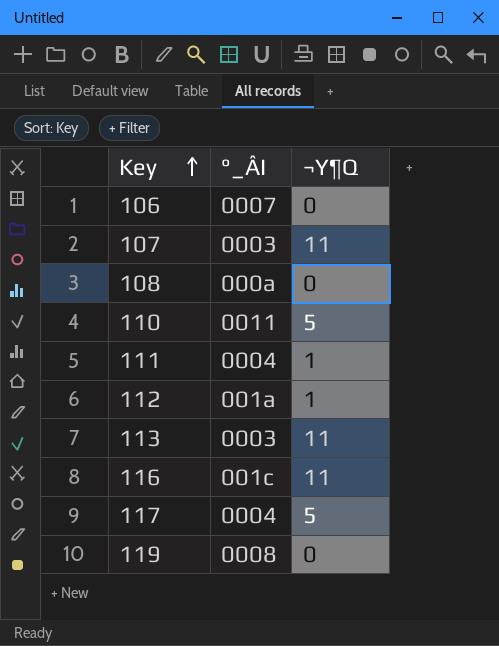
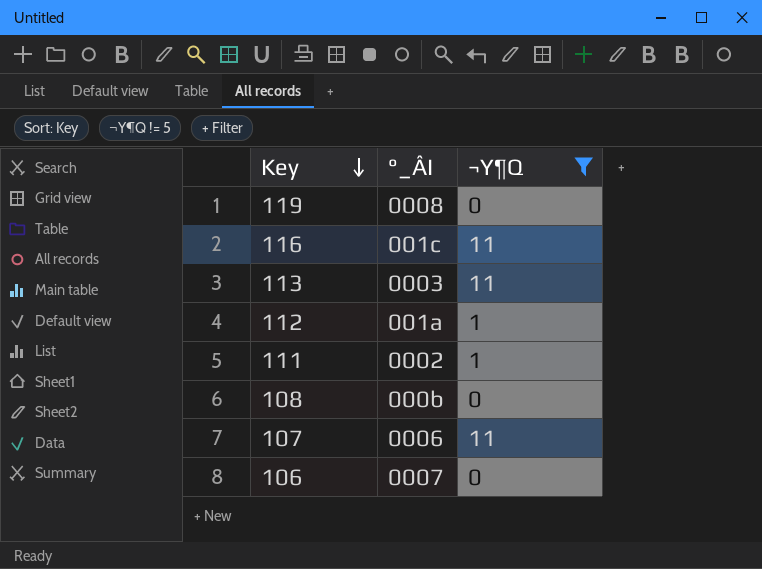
filter: none -> ¬Y¶Q != 5
row order: Key ascending -> Key descending
111 | °_ÂI: 0004 -> 0002
108 | °_ÂI: 000a -> 000b
107 | °_ÂI: 0003 -> 0006

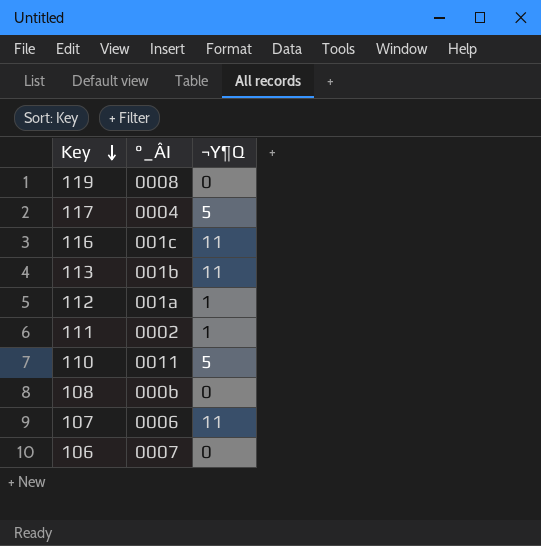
filter: ¬Y¶Q != 5 -> none
113 | °_ÂI: 0003 -> 001b

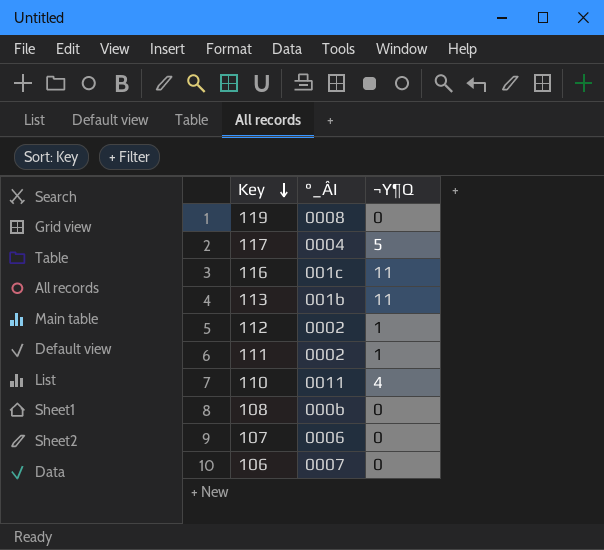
112 | °_ÂI: 001a -> 0002
110 | ¬Y¶Q: 5 -> 4
107 | ¬Y¶Q: 11 -> 0

